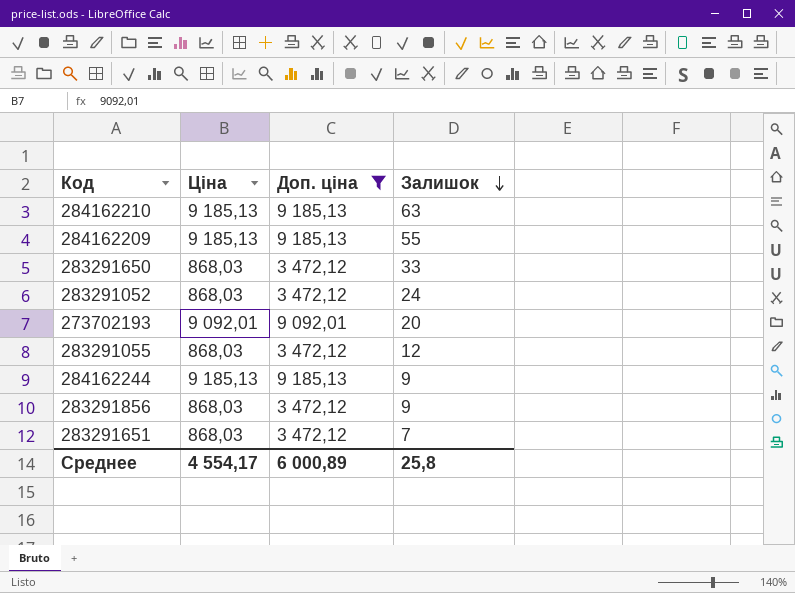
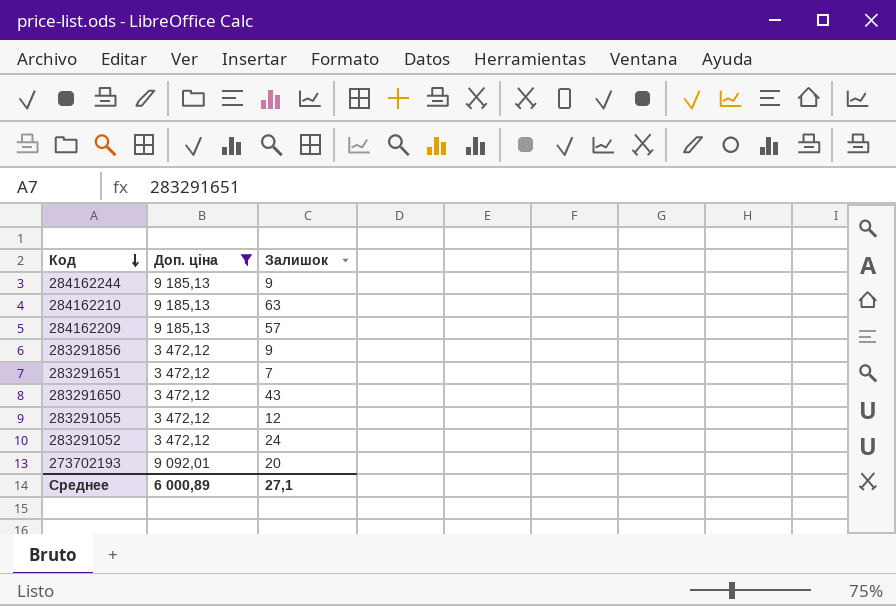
row order: Залишок descending -> Код descending
column Ціна | position: 2 -> none
284162209 | Залишок: 55 -> 57
283291650 | Залишок: 33 -> 43
Среднее | Залишок: 25,8 -> 27,1

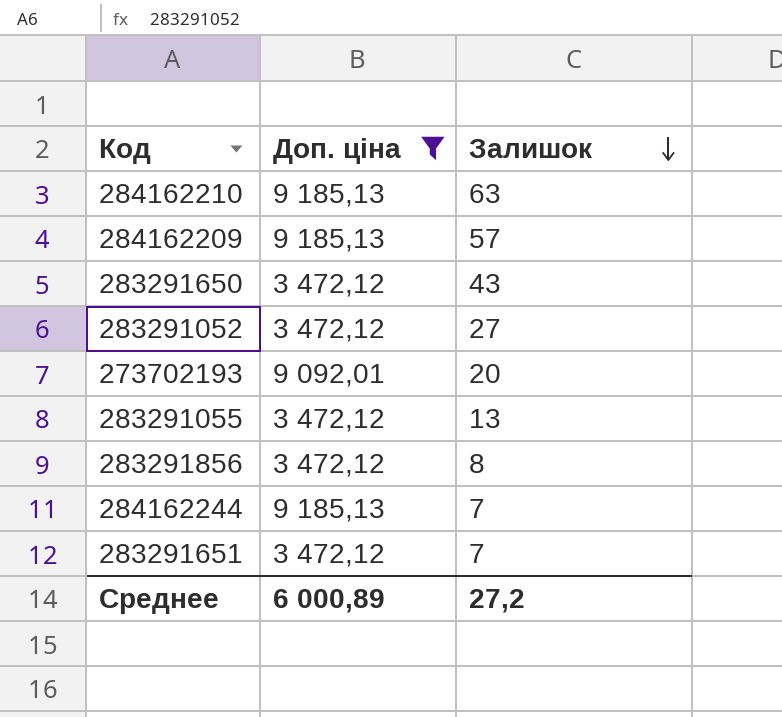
row order: Код descending -> Залишок descending
283291052 | Залишок: 24 -> 27
283291055 | Залишок: 12 -> 13
283291856 | Залишок: 9 -> 8
284162244 | Залишок: 9 -> 7
Среднее | Залишок: 27,1 -> 27,2

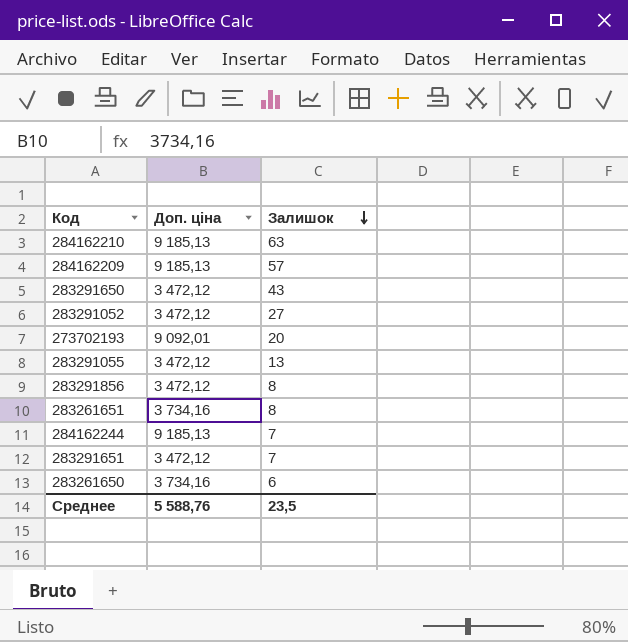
filter: Доп. ціна != 3 734,16 -> none
Среднее | Доп. ціна: 6 000,89 -> 5 588,76
Среднее | Залишок: 27,2 -> 23,5

